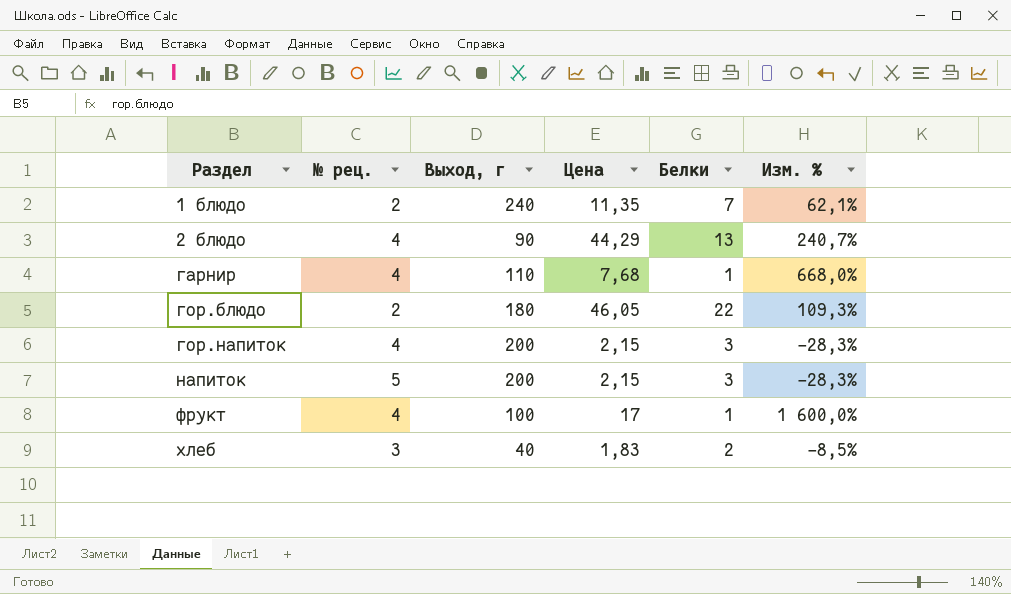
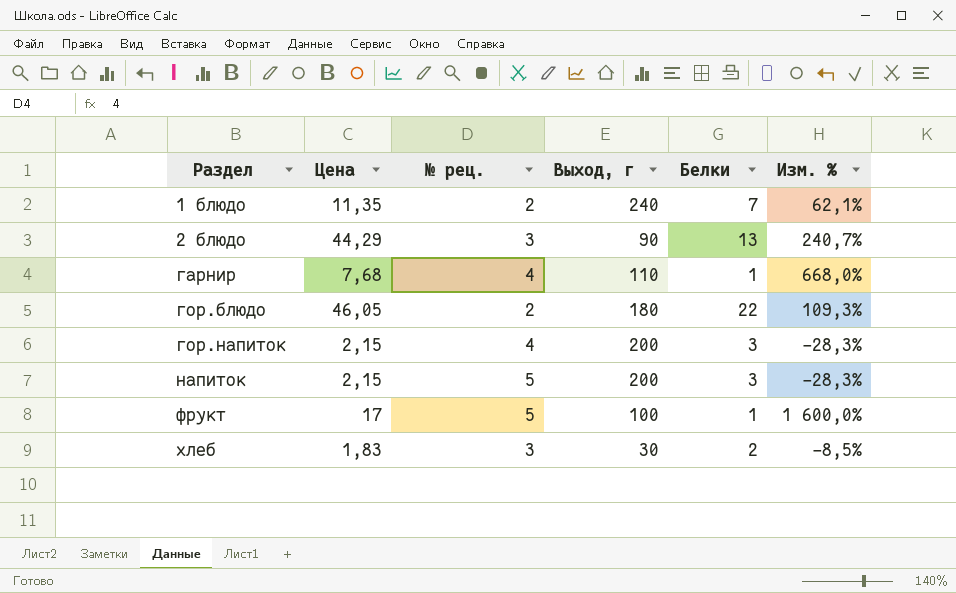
column Цена | position: 4 -> 2
2 блюдо | № рец.: 4 -> 3
фрукт | № рец.: 4 -> 5
хлеб | Выход, г: 40 -> 30

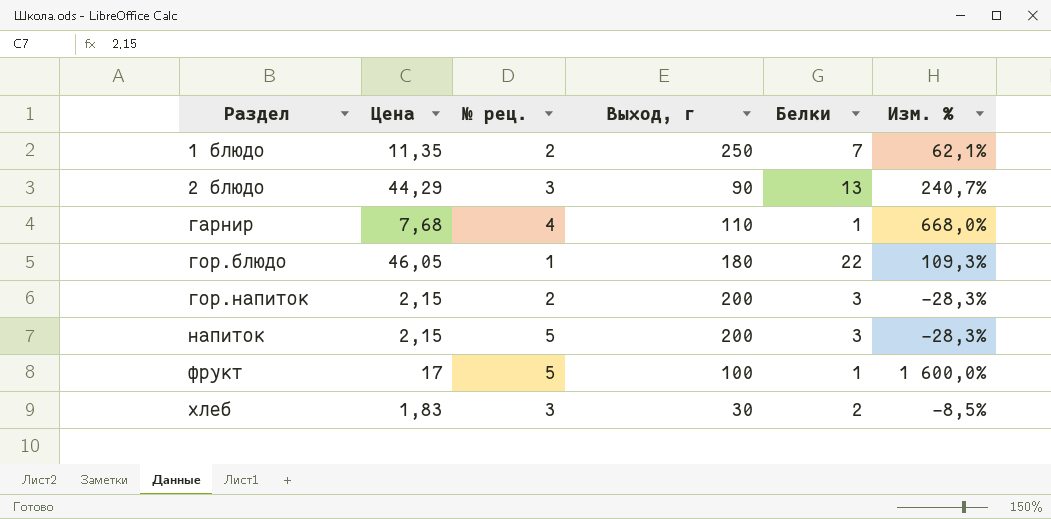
1 блюдо | Выход, г: 240 -> 250
гор.блюдо | № рец.: 2 -> 1
гор.напиток | № рец.: 4 -> 2

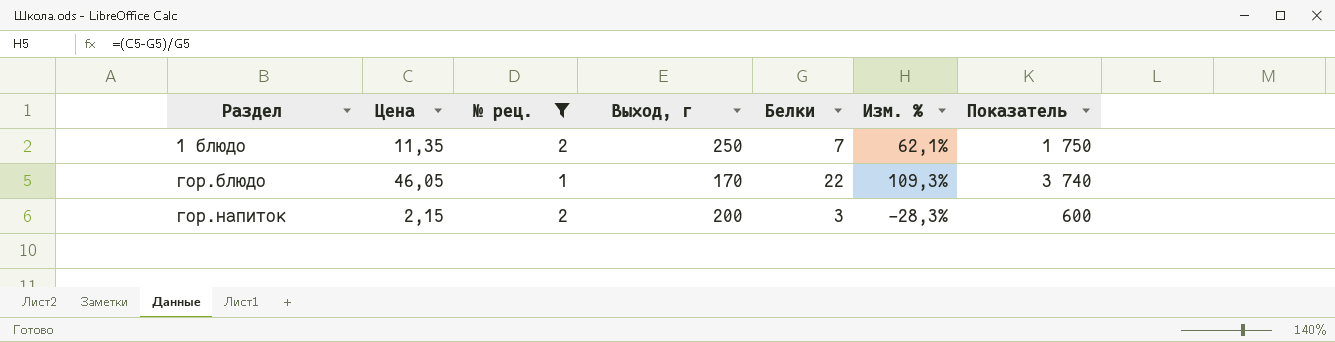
filter: none -> № рец. <= 2
column Показатель | formula: none -> [Выход, г] * [Белки]
гор.блюдо | Выход, г: 180 -> 170

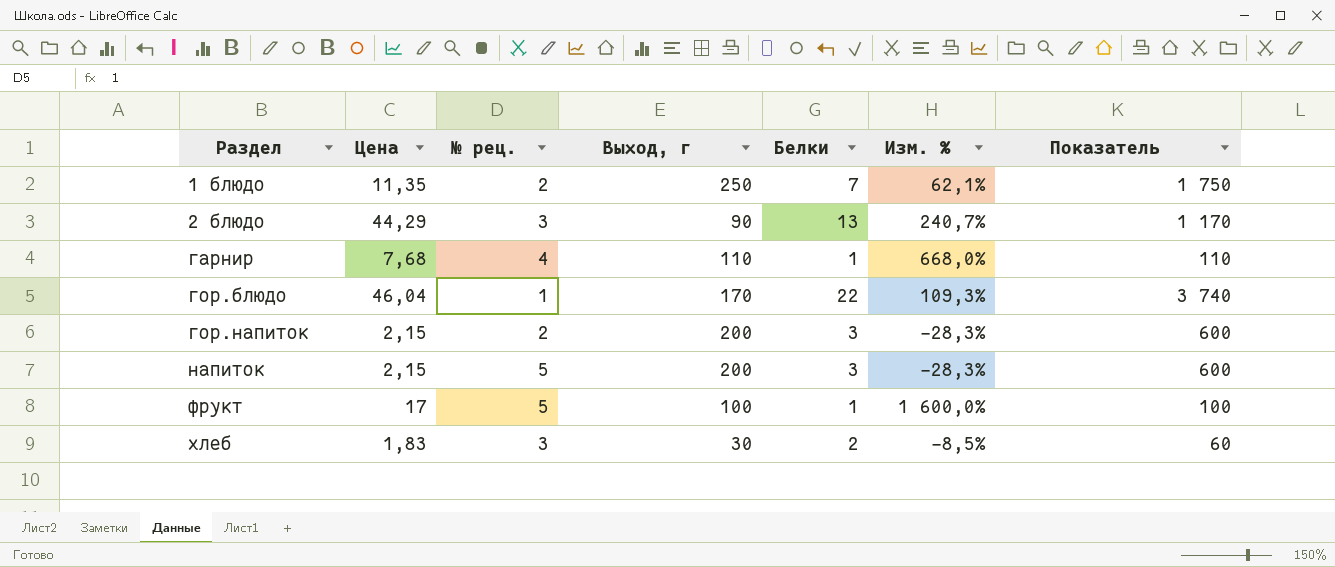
filter: № рец. <= 2 -> none
гор.блюдо | Цена: 46,05 -> 46,04

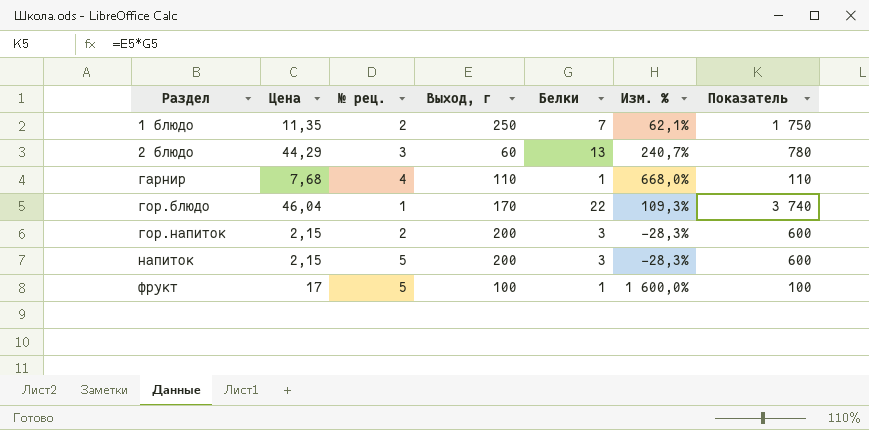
row хлеб: 1,83 | 3 | 30 | 2 | -8,5% | 60 -> none
2 блюдо | Выход, г: 90 -> 60
2 блюдо | Показатель: 1 170 -> 780

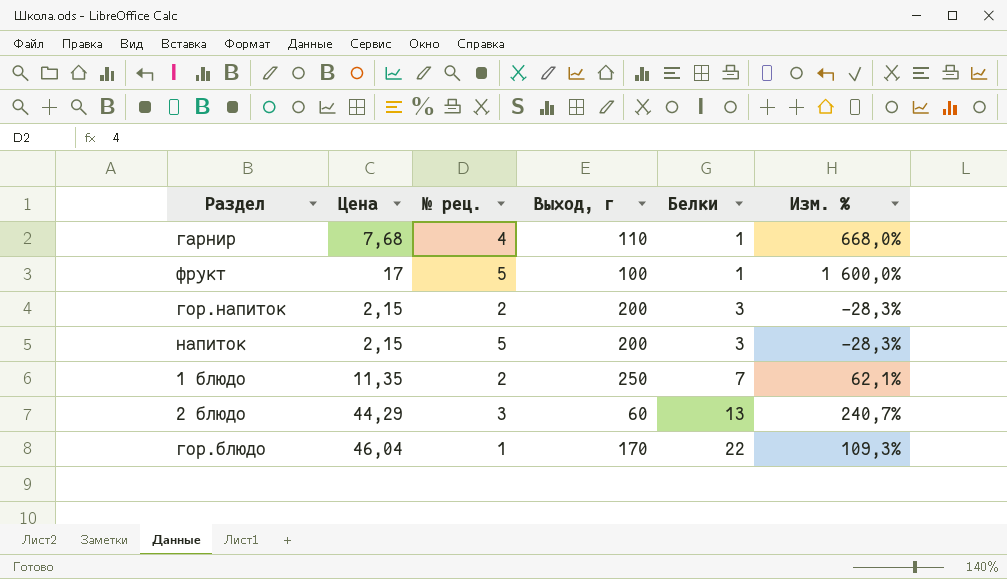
row order: Раздел ascending -> Белки ascending
column Показатель | formula: [Выход, г] * [Белки] -> none

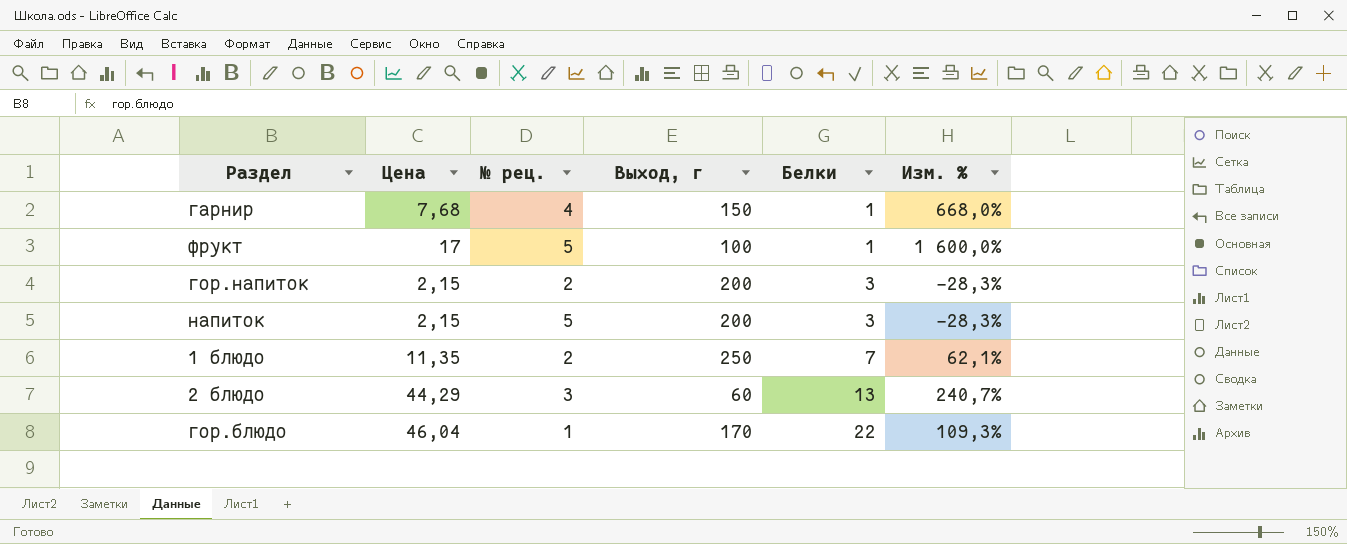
гарнир | Выход, г: 110 -> 150

